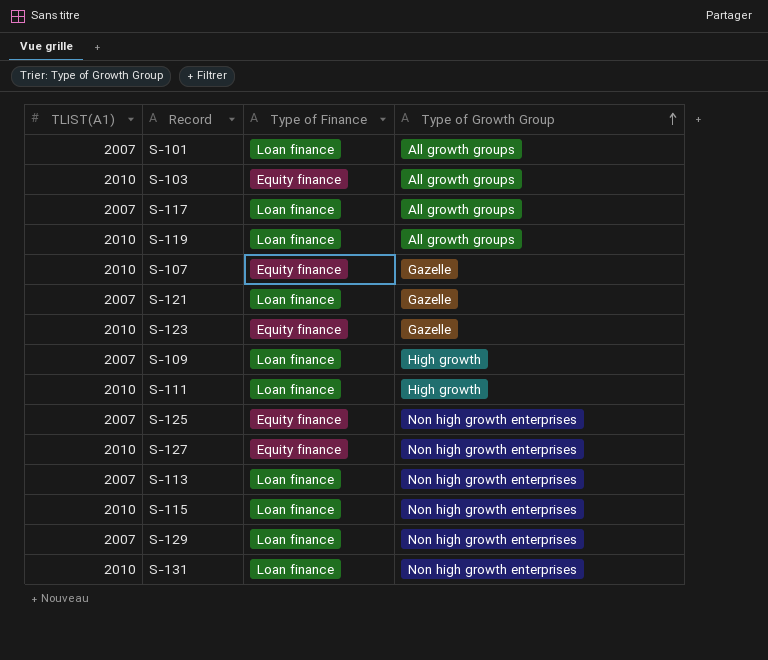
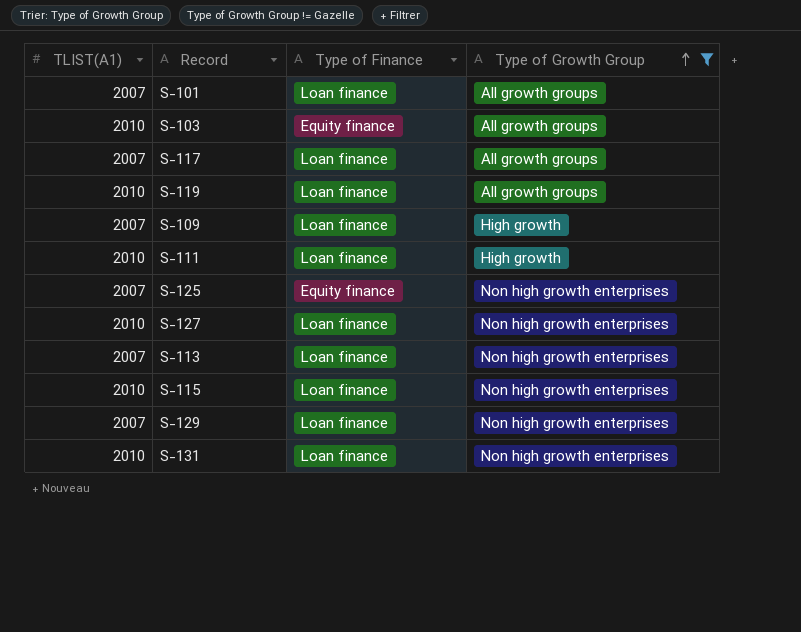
filter: none -> Type of Growth Group != Gazelle
S-127 | Type of Finance: Equity finance -> Loan finance

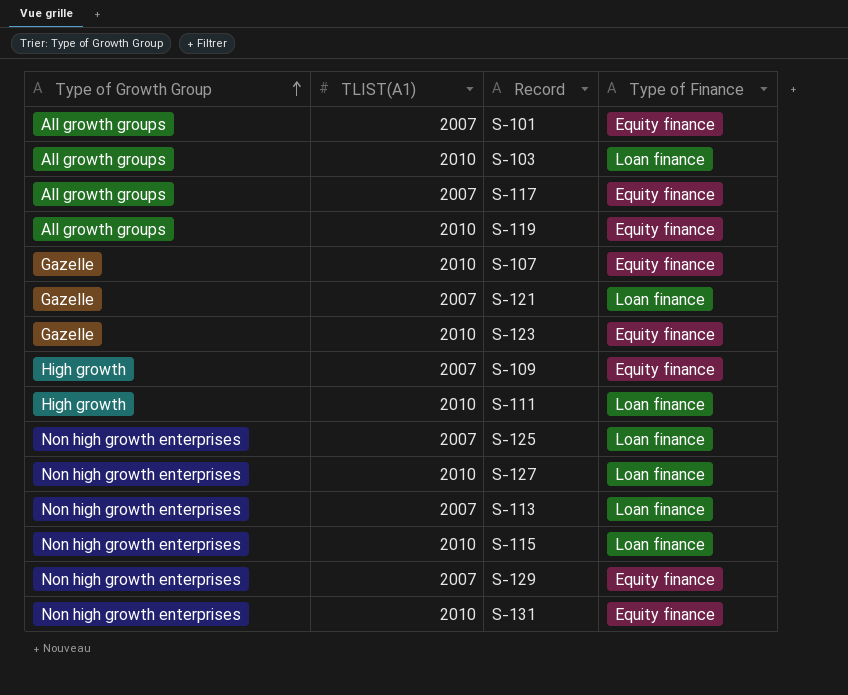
filter: Type of Growth Group != Gazelle -> none
column Type of Growth Group | position: 4 -> 1
S-101 | Type of Finance: Loan finance -> Equity finance
S-103 | Type of Finance: Equity finance -> Loan finance
S-117 | Type of Finance: Loan finance -> Equity finance
S-119 | Type of Finance: Loan finance -> Equity finance
S-109 | Type of Finance: Loan finance -> Equity finance
S-125 | Type of Finance: Equity finance -> Loan finance
S-129 | Type of Finance: Loan finance -> Equity finance
S-131 | Type of Finance: Loan finance -> Equity finance

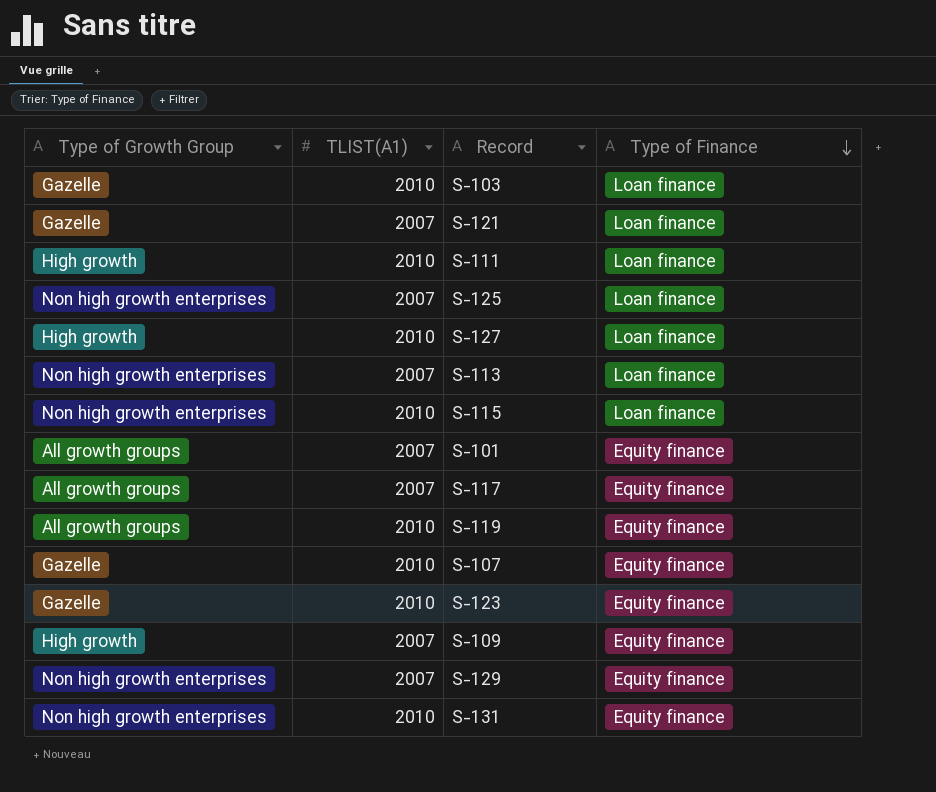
row order: Type of Growth Group ascending -> Type of Finance descending
S-103 | Type of Growth Group: All growth groups -> Gazelle
S-127 | Type of Growth Group: Non high growth enterprises -> High growth

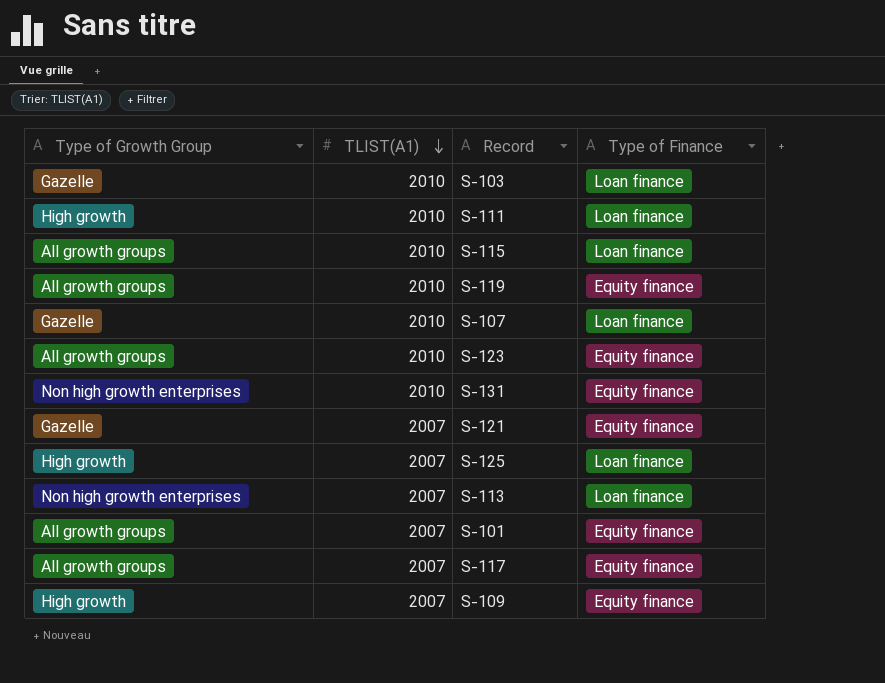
row order: Type of Finance descending -> TLIST(A1) descending
row S-127: High growth | 2010 | Loan finance -> none
row S-129: Non high growth enterprises | 2007 | Equity finance -> none
S-115 | Type of Growth Group: Non high growth enterprises -> All growth groups
S-107 | Type of Finance: Equity finance -> Loan finance
S-123 | Type of Growth Group: Gazelle -> All growth groups
S-121 | Type of Finance: Loan finance -> Equity finance
S-125 | Type of Growth Group: Non high growth enterprises -> High growth

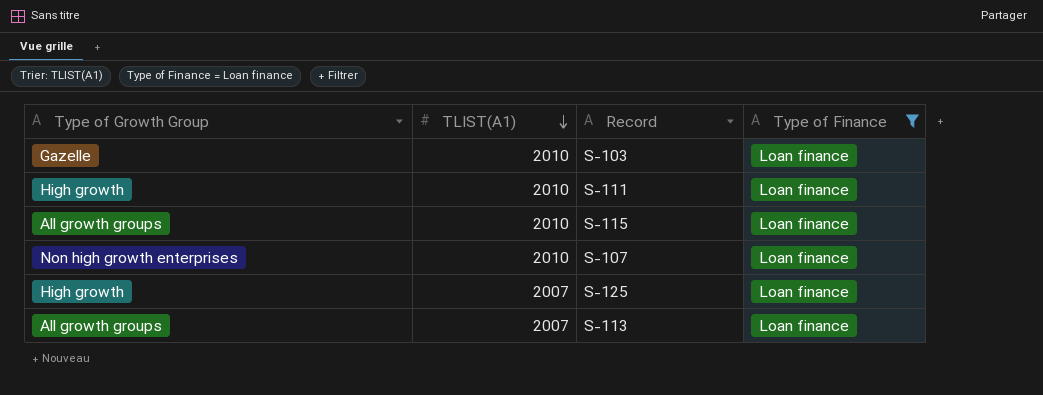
filter: none -> Type of Finance = Loan finance
S-107 | Type of Growth Group: Gazelle -> Non high growth enterprises
S-113 | Type of Growth Group: Non high growth enterprises -> All growth groups

